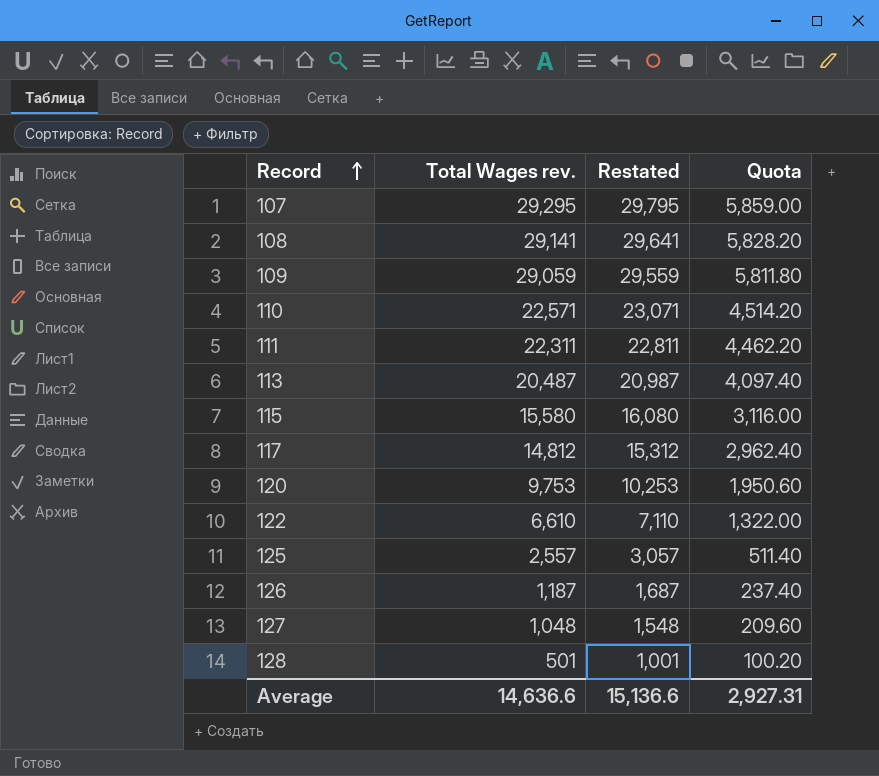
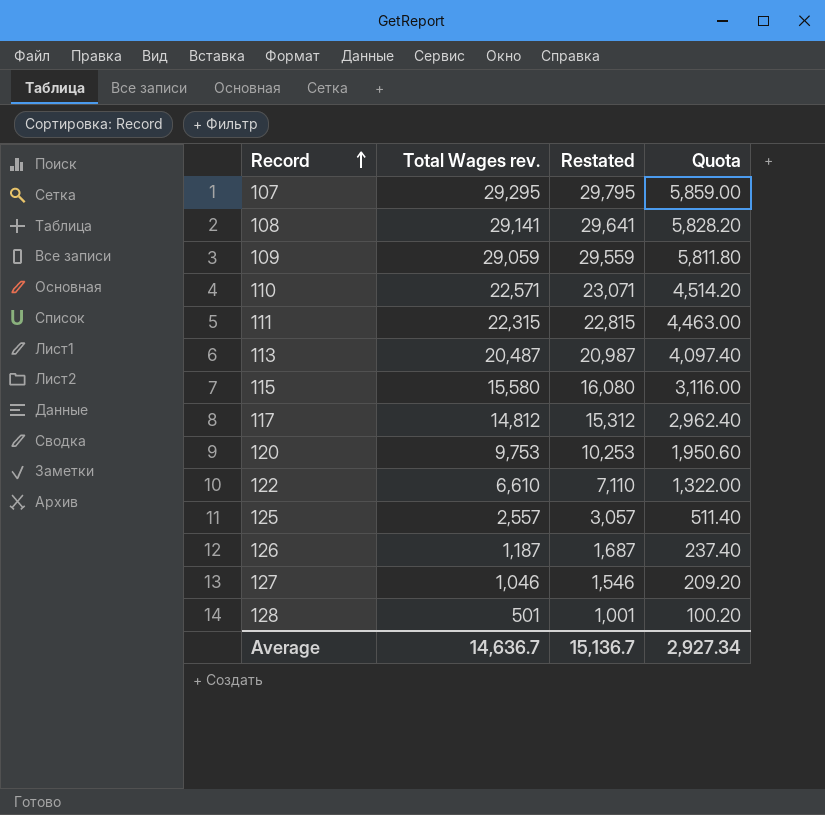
111 | Total Wages rev.: 22,311 -> 22,315
111 | Restated: 22,811 -> 22,815
111 | Quota: 4,462.20 -> 4,463.00
127 | Total Wages rev.: 1,048 -> 1,046
127 | Restated: 1,548 -> 1,546
127 | Quota: 209.60 -> 209.20
Average | Total Wages rev.: 14,636.6 -> 14,636.7
Average | Restated: 15,136.6 -> 15,136.7
Average | Quota: 2,927.31 -> 2,927.34

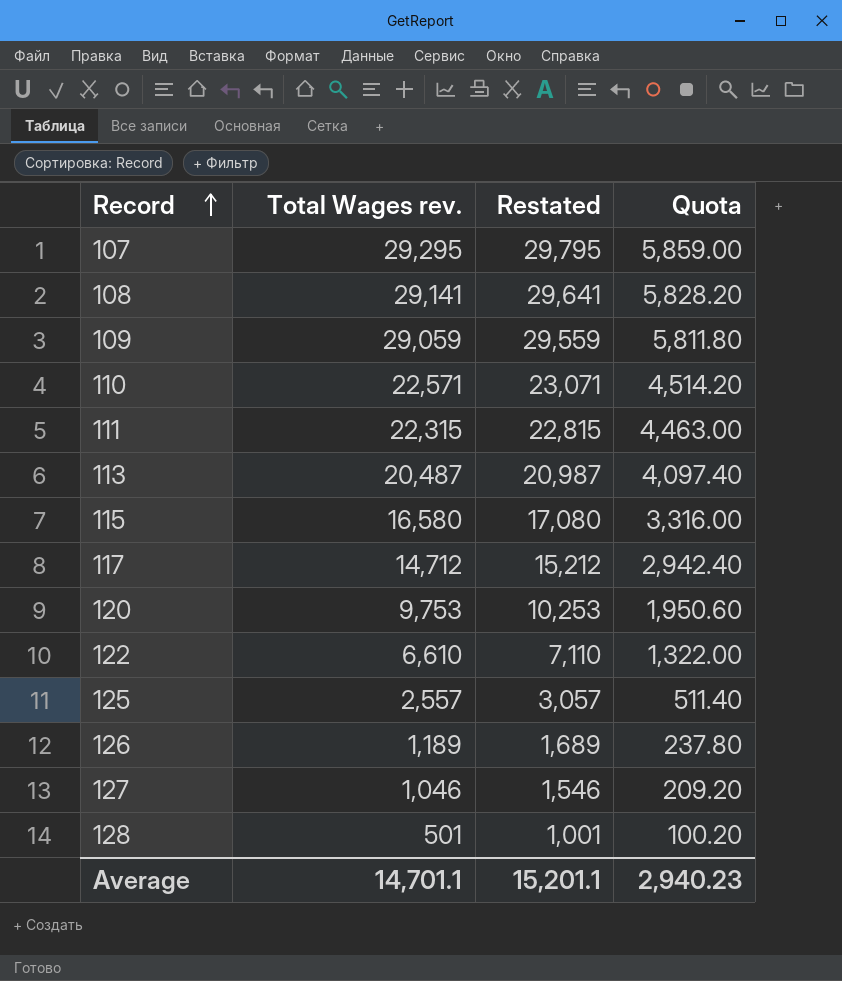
115 | Total Wages rev.: 15,580 -> 16,580
115 | Restated: 16,080 -> 17,080
115 | Quota: 3,116.00 -> 3,316.00
117 | Total Wages rev.: 14,812 -> 14,712
117 | Restated: 15,312 -> 15,212
117 | Quota: 2,962.40 -> 2,942.40
126 | Total Wages rev.: 1,187 -> 1,189
126 | Restated: 1,687 -> 1,689
126 | Quota: 237.40 -> 237.80
Average | Total Wages rev.: 14,636.7 -> 14,701.1
Average | Restated: 15,136.7 -> 15,201.1
Average | Quota: 2,927.34 -> 2,940.23

